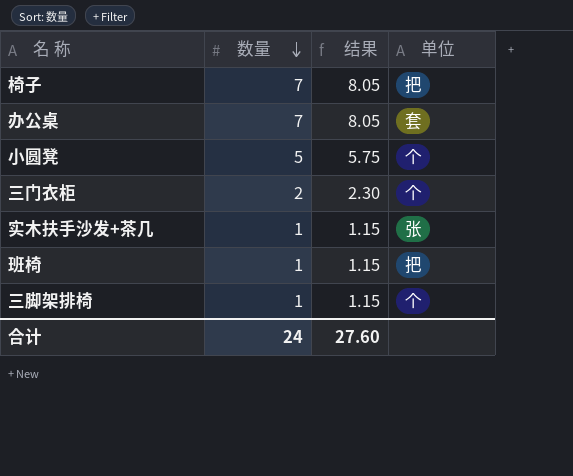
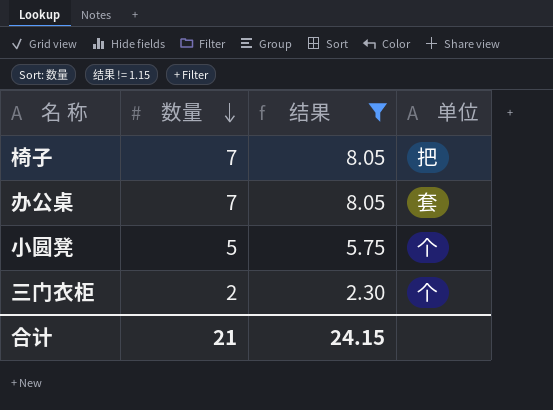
filter: none -> 结果 != 1.15
合计 | 数量: 24 -> 21
合计 | 结果: 27.60 -> 24.15

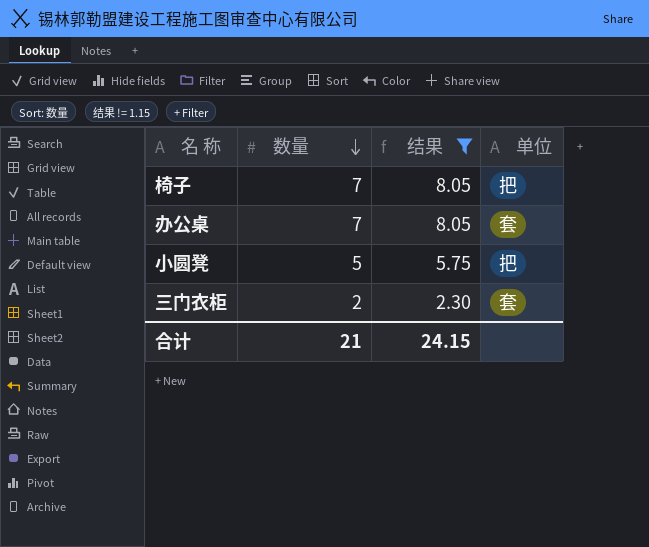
小圆凳 | 单位: 个 -> 把
三门衣柜 | 单位: 个 -> 套

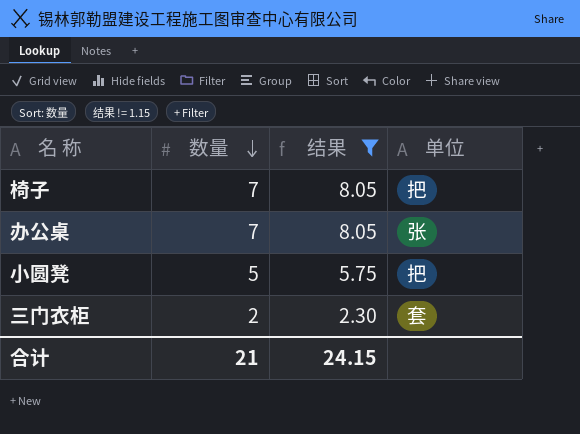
办公桌 | 单位: 套 -> 张

